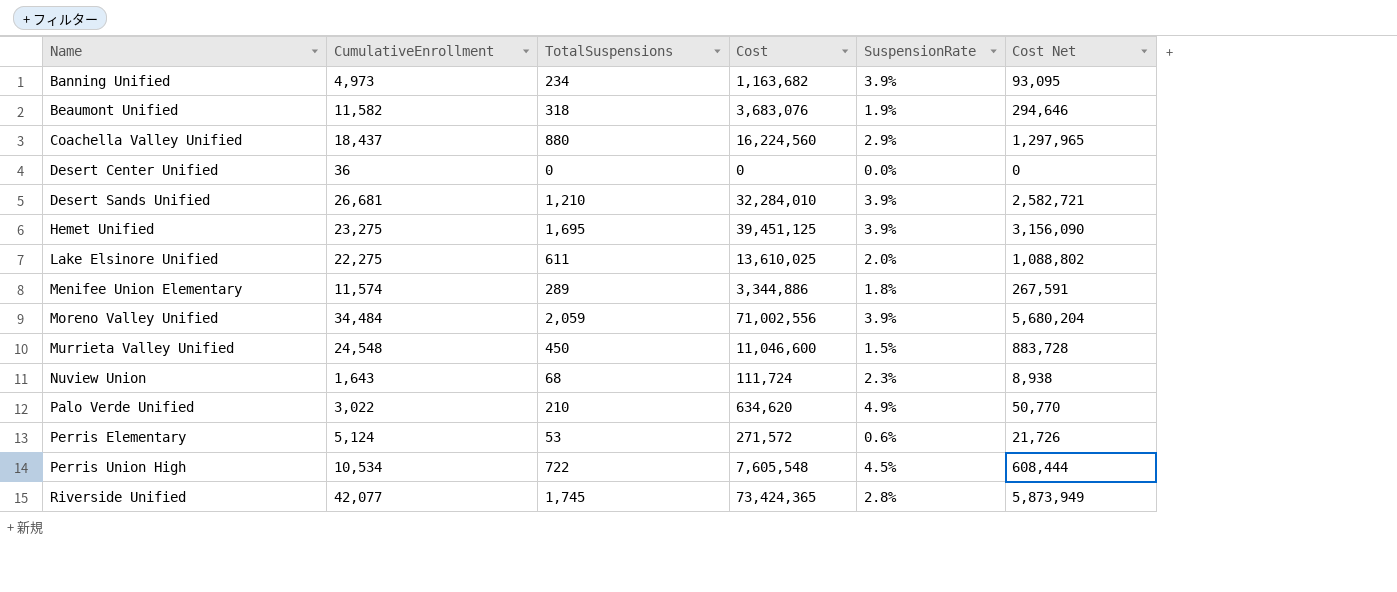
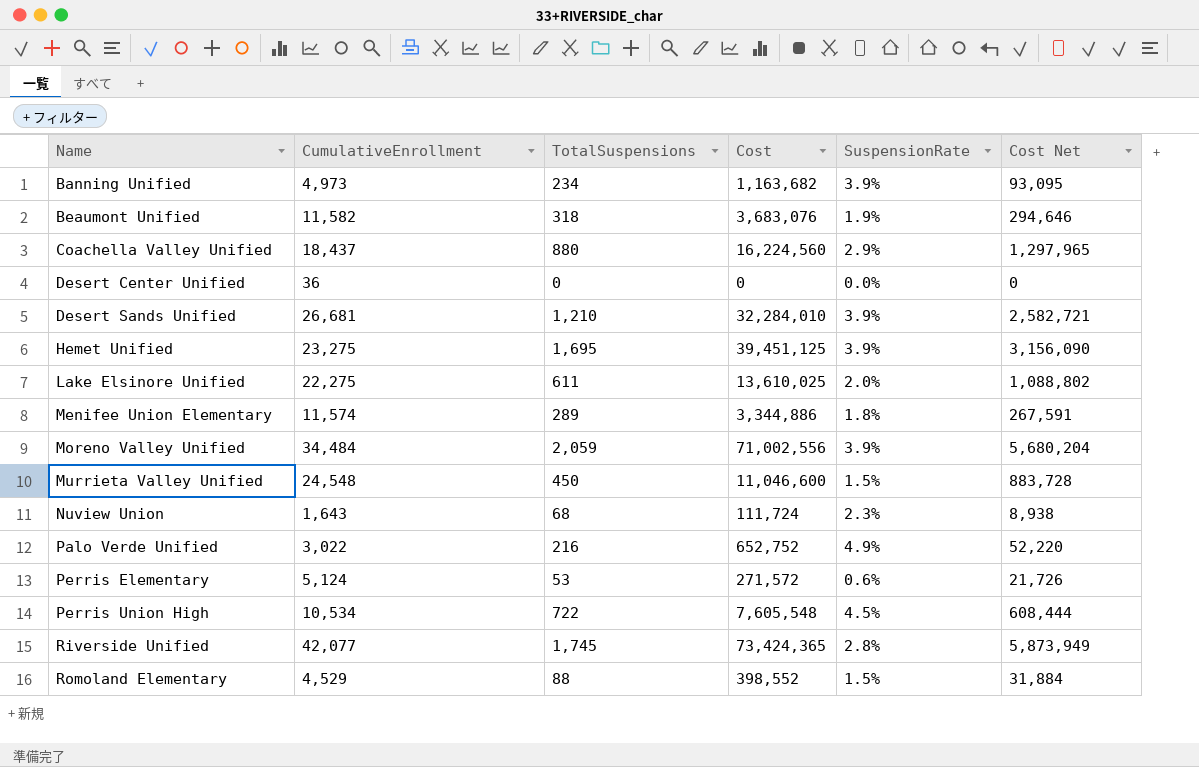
Palo Verde Unified | TotalSuspensions: 210 -> 216
Palo Verde Unified | Cost: 634,620 -> 652,752
Palo Verde Unified | Cost Net: 50,770 -> 52,220
row Romoland Elementary: none -> 4,529 | 88 | 398,552 | 1.5% | 31,884

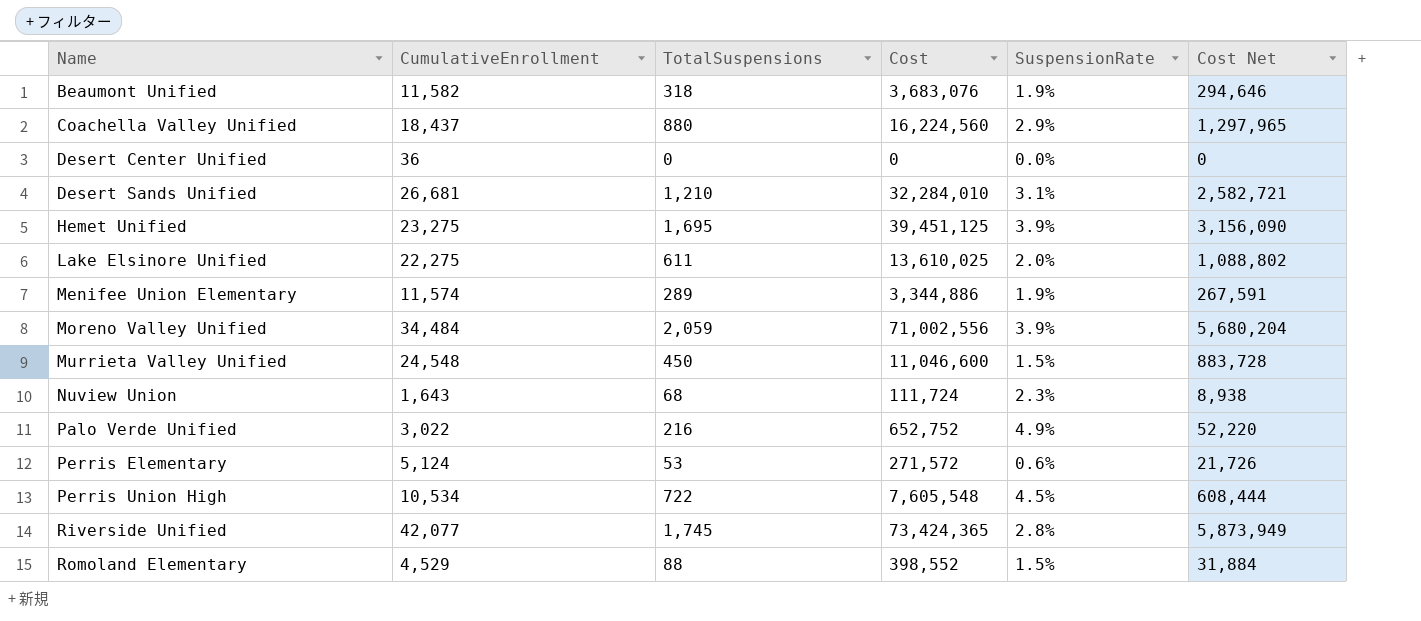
row Banning Unified: 4,973 | 234 | 1,163,682 | 3.9% | 93,095 -> none
Desert Sands Unified | SuspensionRate: 3.9% -> 3.1%
Menifee Union Elementary | SuspensionRate: 1.8% -> 1.9%

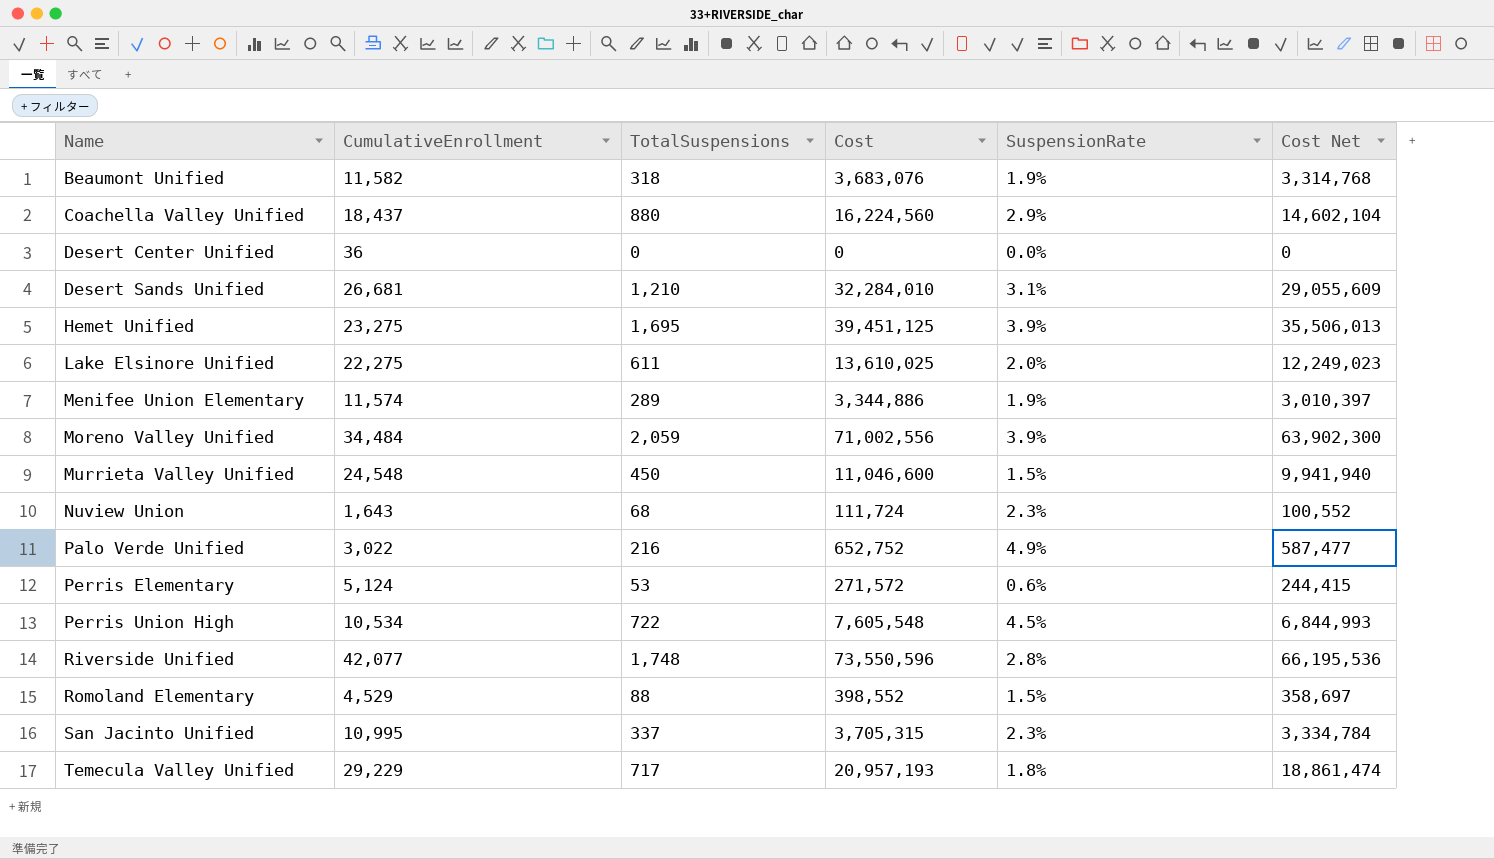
column Cost Net | formula: [Cost] * 0.08 -> [Cost] * 0.9
Riverside Unified | TotalSuspensions: 1,745 -> 1,748
Riverside Unified | Cost: 73,424,365 -> 73,550,596
row San Jacinto Unified: none -> 10,995 | 337 | 3,705,315 | 2.3% | 3,334,784
row Temecula Valley Unified: none -> 29,229 | 717 | 20,957,193 | 1.8% | 18,861,474

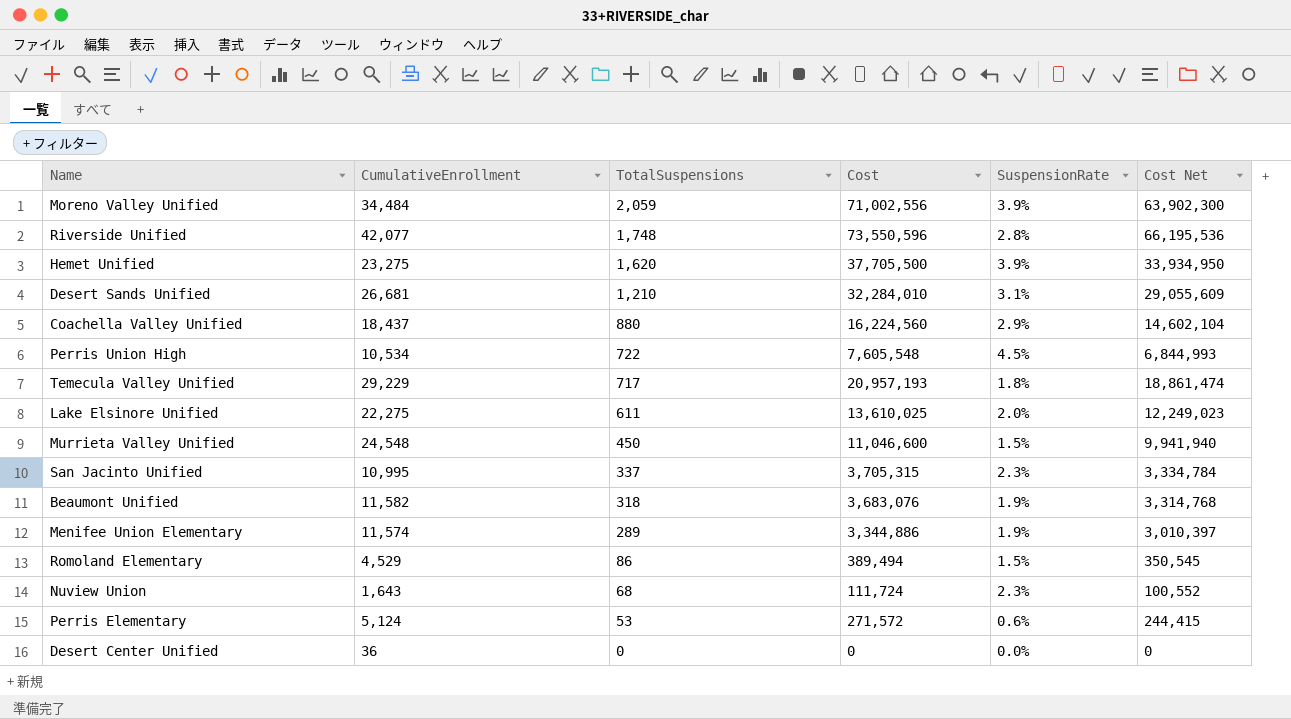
row order: Name ascending -> TotalSuspensions descending
row Palo Verde Unified: 3,022 | 216 | 652,752 | 4.9% | 587,477 -> none
Hemet Unified | TotalSuspensions: 1,695 -> 1,620
Hemet Unified | Cost: 39,451,125 -> 37,705,500
Hemet Unified | Cost Net: 35,506,013 -> 33,934,950
Romoland Elementary | TotalSuspensions: 88 -> 86
Romoland Elementary | Cost: 398,552 -> 389,494
Romoland Elementary | Cost Net: 358,697 -> 350,545

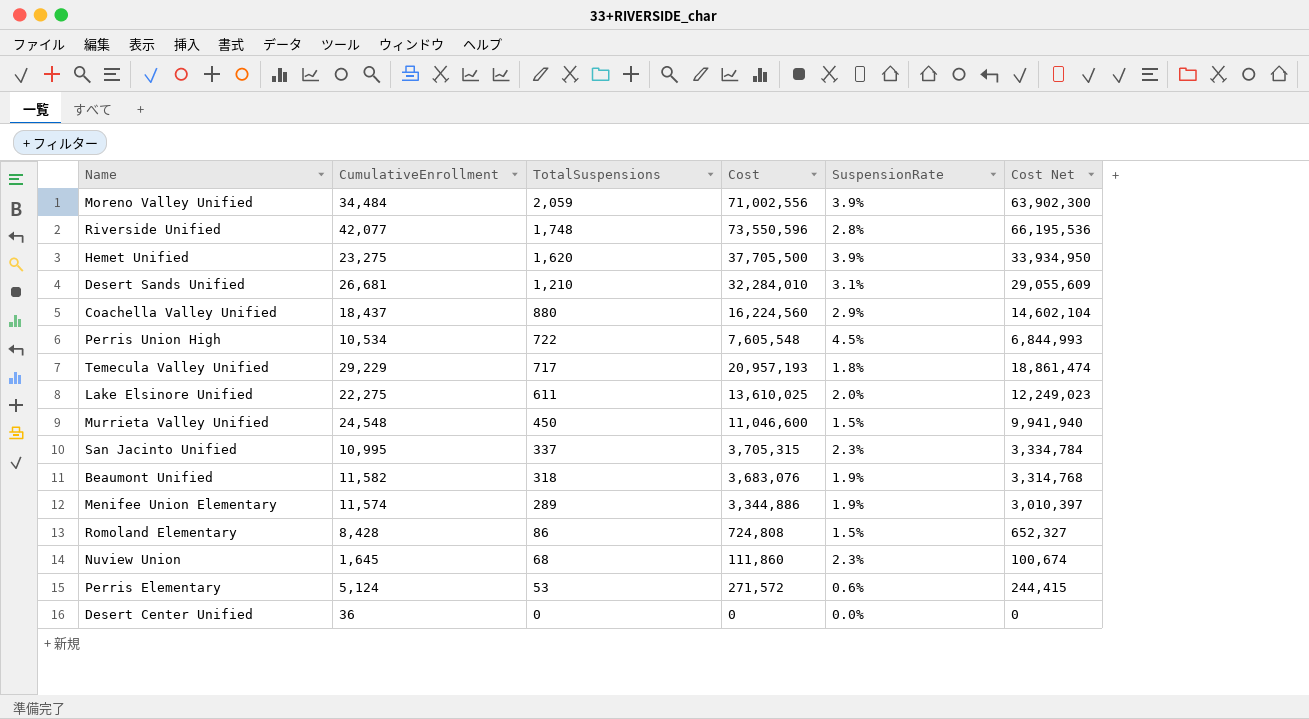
Romoland Elementary | CumulativeEnrollment: 4,529 -> 8,428
Romoland Elementary | Cost: 389,494 -> 724,808
Romoland Elementary | Cost Net: 350,545 -> 652,327
Nuview Union | CumulativeEnrollment: 1,643 -> 1,645
Nuview Union | Cost: 111,724 -> 111,860
Nuview Union | Cost Net: 100,552 -> 100,674

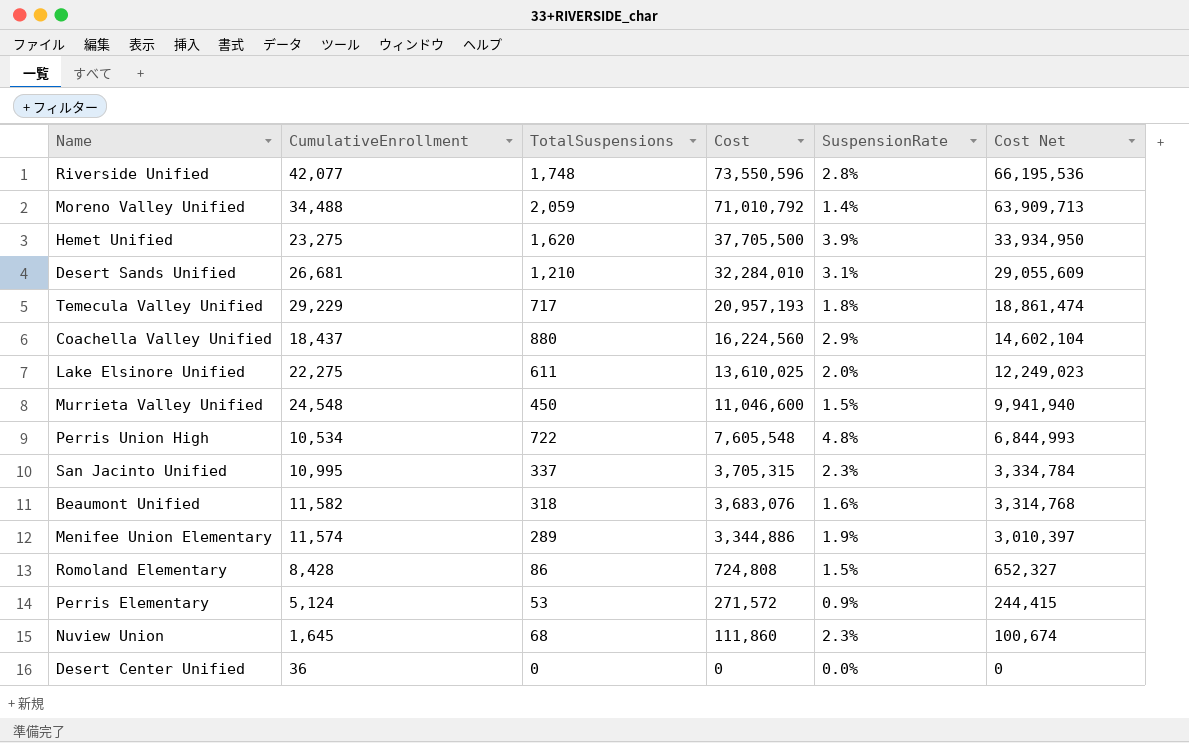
row order: TotalSuspensions descending -> Cost descending
Moreno Valley Unified | CumulativeEnrollment: 34,484 -> 34,488
Moreno Valley Unified | Cost: 71,002,556 -> 71,010,792
Moreno Valley Unified | SuspensionRate: 3.9% -> 1.4%
Moreno Valley Unified | Cost Net: 63,902,300 -> 63,909,713
Perris Union High | SuspensionRate: 4.5% -> 4.8%
Beaumont Unified | SuspensionRate: 1.9% -> 1.6%
Perris Elementary | SuspensionRate: 0.6% -> 0.9%

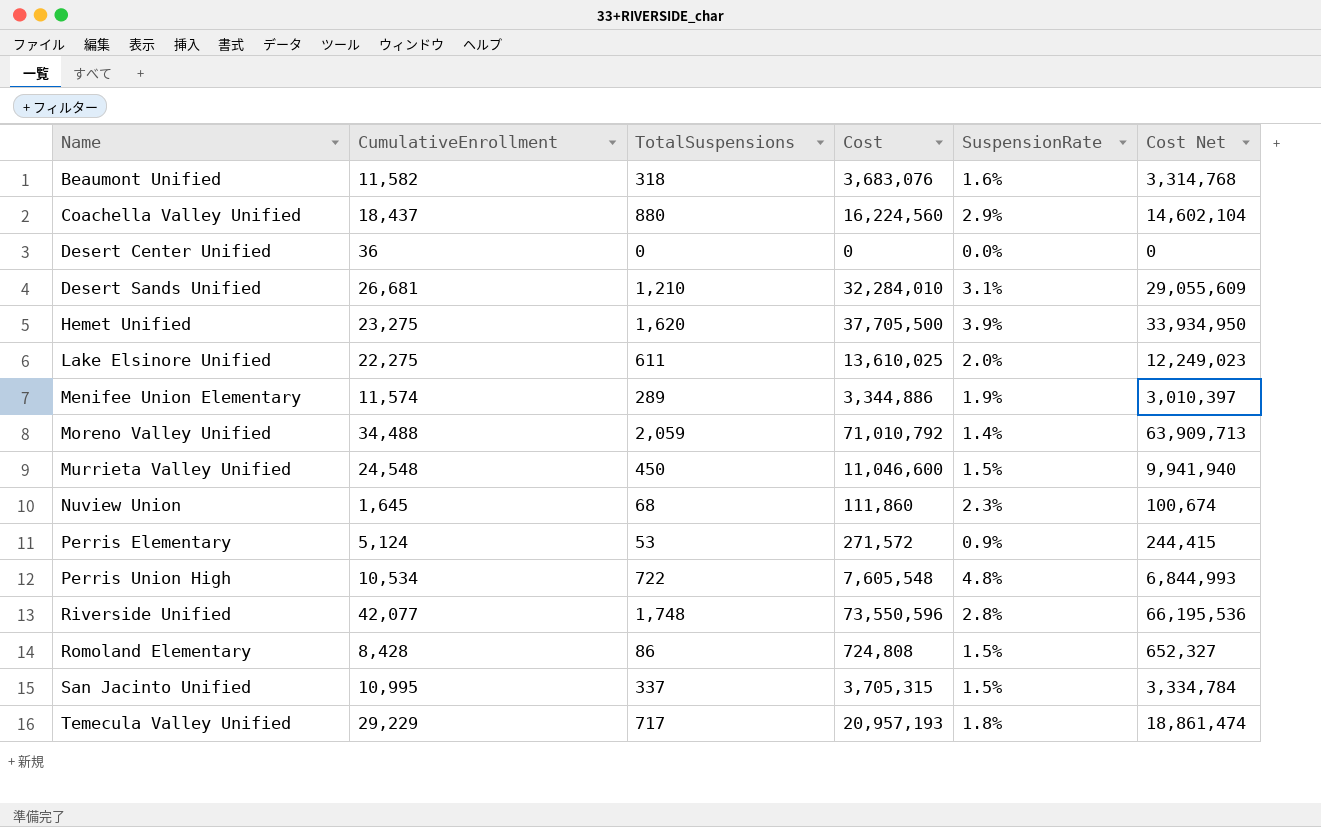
row order: Cost descending -> Name ascending
San Jacinto Unified | SuspensionRate: 2.3% -> 1.5%

